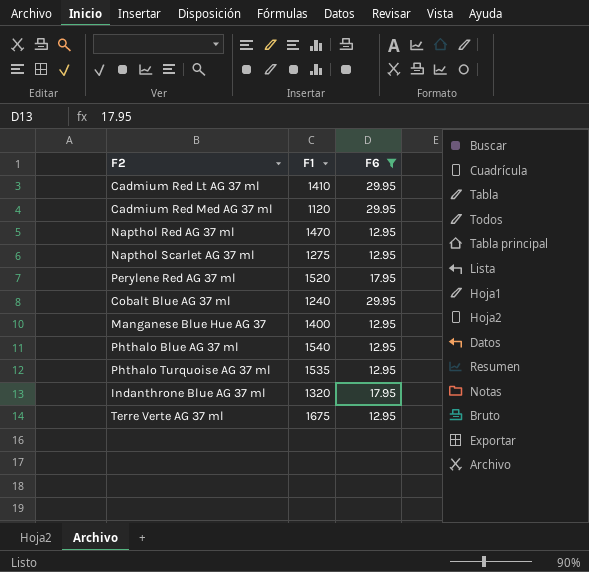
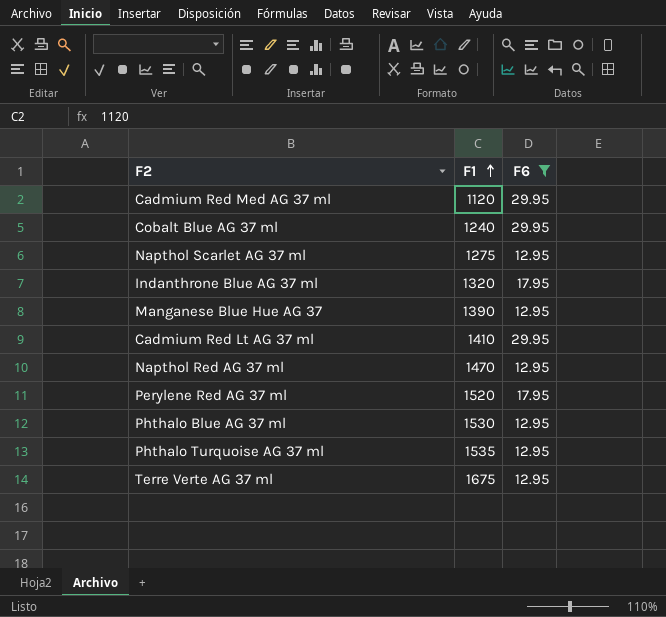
row order: none -> F1 ascending
Manganese Blue Hue AG 37 | F1: 1400 -> 1390
Phthalo Blue AG 37 ml | F1: 1540 -> 1530

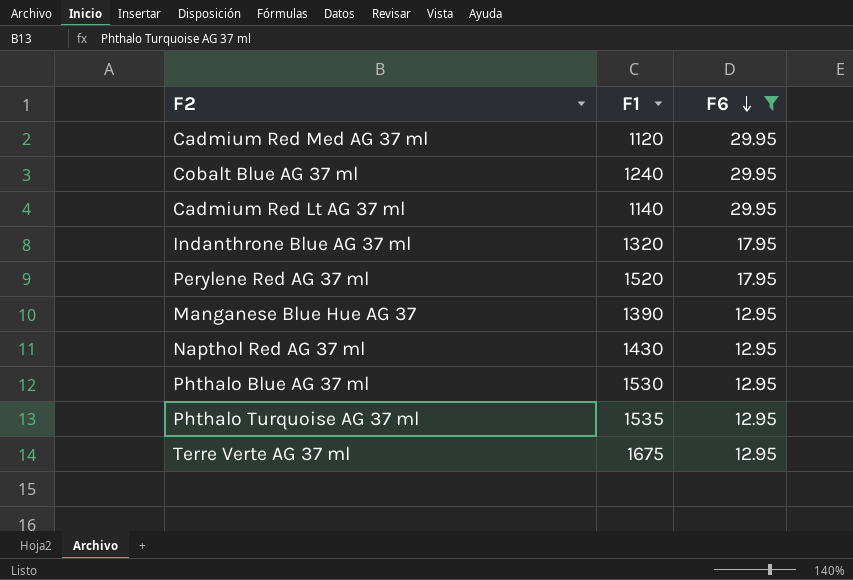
row order: F1 ascending -> F6 descending
row Napthol Scarlet AG 37 ml: 1275 | 12.95 -> none
Cadmium Red Lt AG 37 ml | F1: 1410 -> 1140
Napthol Red AG 37 ml | F1: 1470 -> 1430

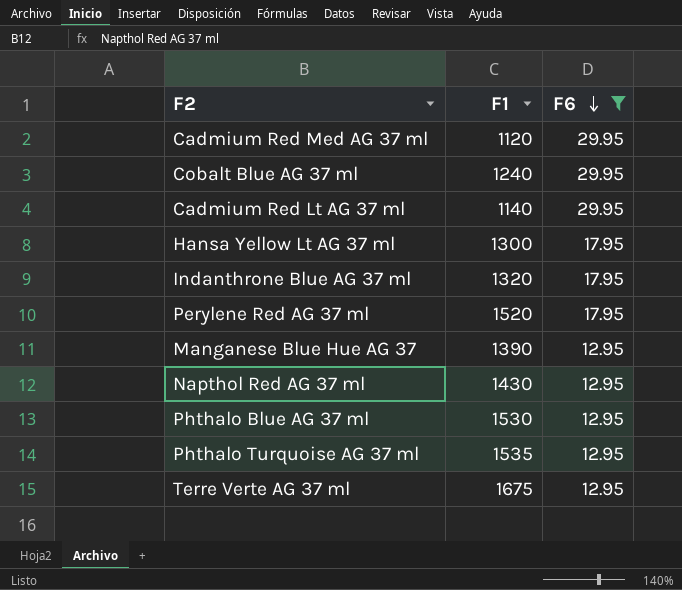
row Hansa Yellow Lt AG 37 ml: none -> 1300 | 17.95

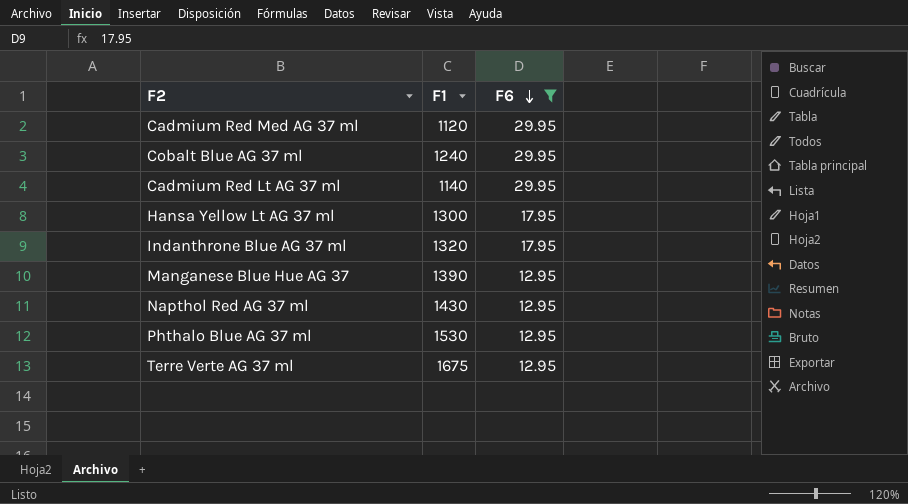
row Perylene Red AG 37 ml: 1520 | 17.95 -> none
row Phthalo Turquoise AG 37 ml: 1535 | 12.95 -> none

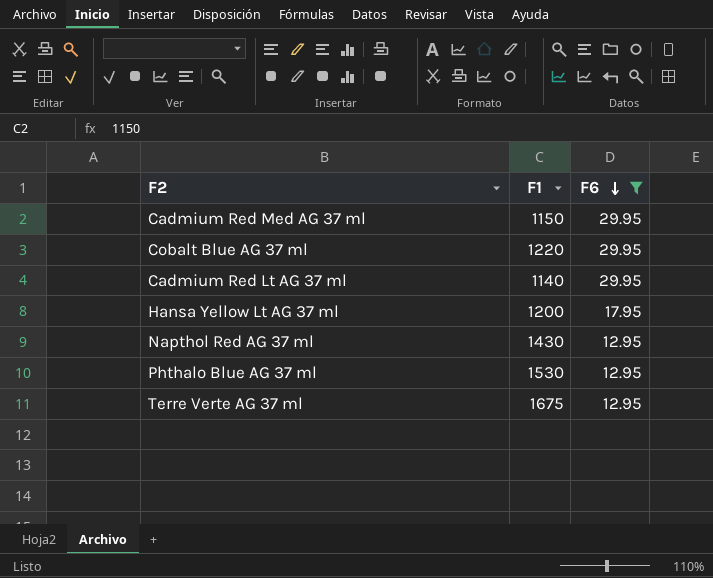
row Indanthrone Blue AG 37 ml: 1320 | 17.95 -> none
row Manganese Blue Hue AG 37: 1390 | 12.95 -> none
Cadmium Red Med AG 37 ml | F1: 1120 -> 1150
Cobalt Blue AG 37 ml | F1: 1240 -> 1220
Hansa Yellow Lt AG 37 ml | F1: 1300 -> 1200

